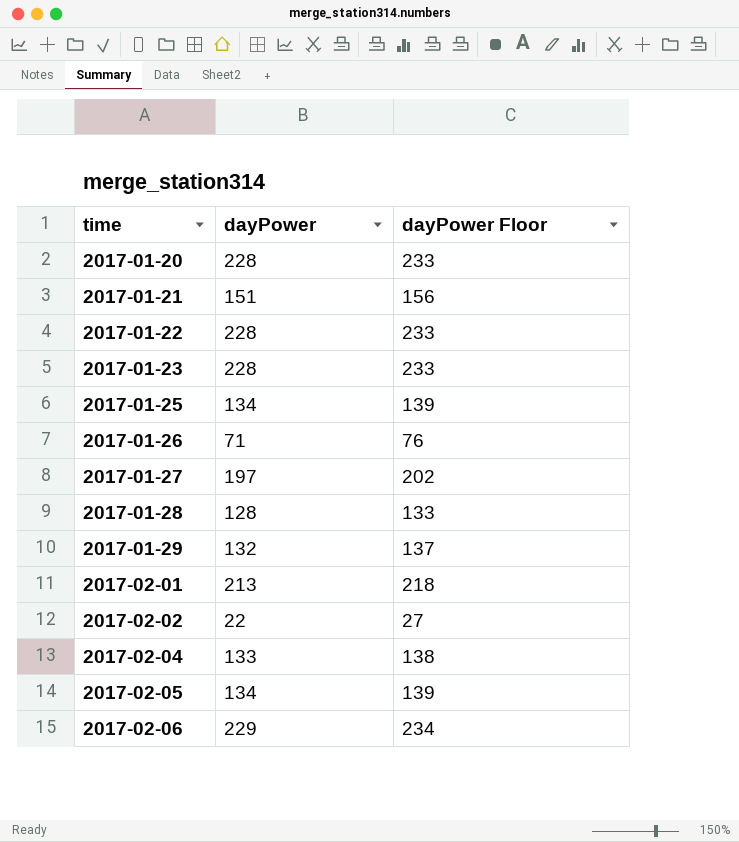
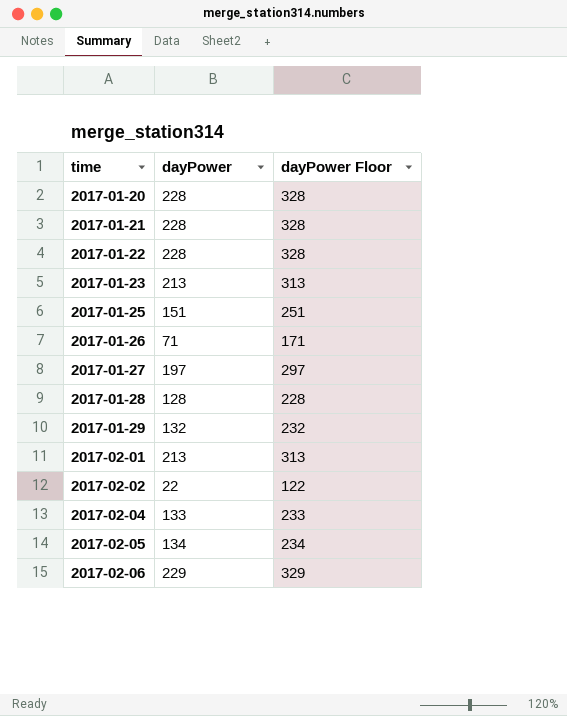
column dayPower Floor | formula: [dayPower] + 5 -> [dayPower] + 100
2017-01-21 | dayPower: 151 -> 228
2017-01-23 | dayPower: 228 -> 213
2017-01-25 | dayPower: 134 -> 151

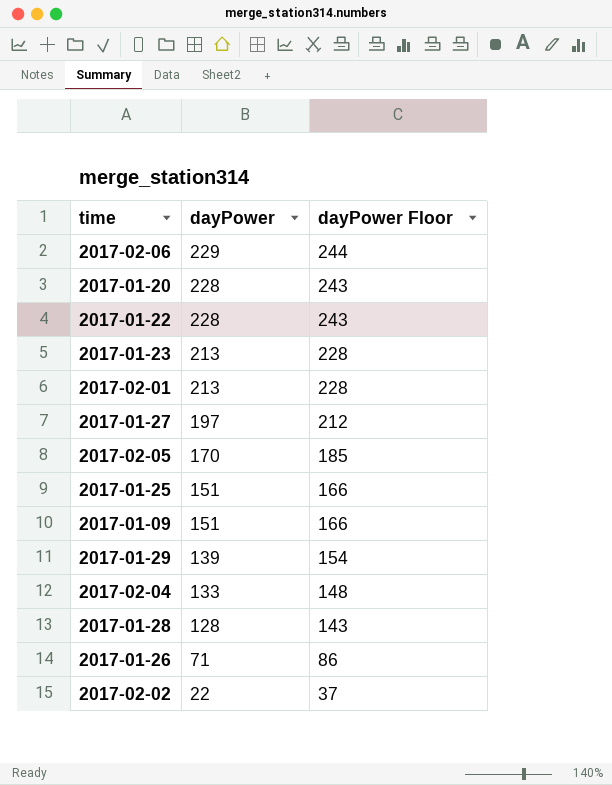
row order: time ascending -> dayPower descending
column dayPower Floor | formula: [dayPower] + 100 -> [dayPower] + 15
row 2017-01-21: 228 | 328 -> none
2017-02-05 | dayPower: 134 -> 170
row 2017-01-09: none -> 151 | 166
2017-01-29 | dayPower: 132 -> 139

